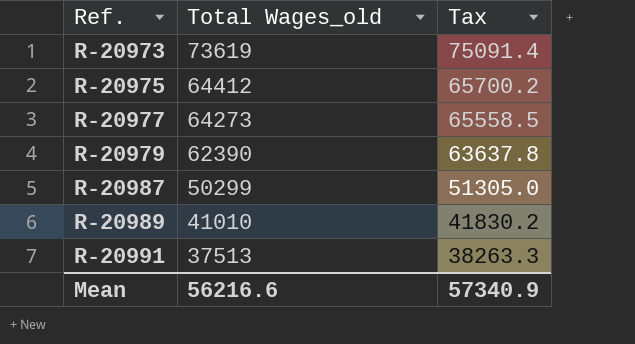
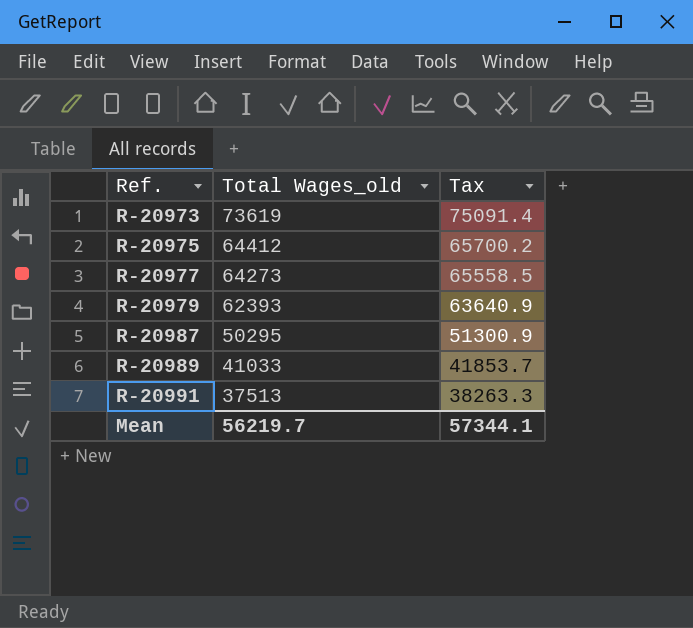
R-20979 | Total Wages_old: 62390 -> 62393
R-20979 | Tax: 63637.8 -> 63640.9
R-20987 | Total Wages_old: 50299 -> 50295
R-20987 | Tax: 51305.0 -> 51300.9
R-20989 | Total Wages_old: 41010 -> 41033
R-20989 | Tax: 41830.2 -> 41853.7
Mean | Total Wages_old: 56216.6 -> 56219.7
Mean | Tax: 57340.9 -> 57344.1

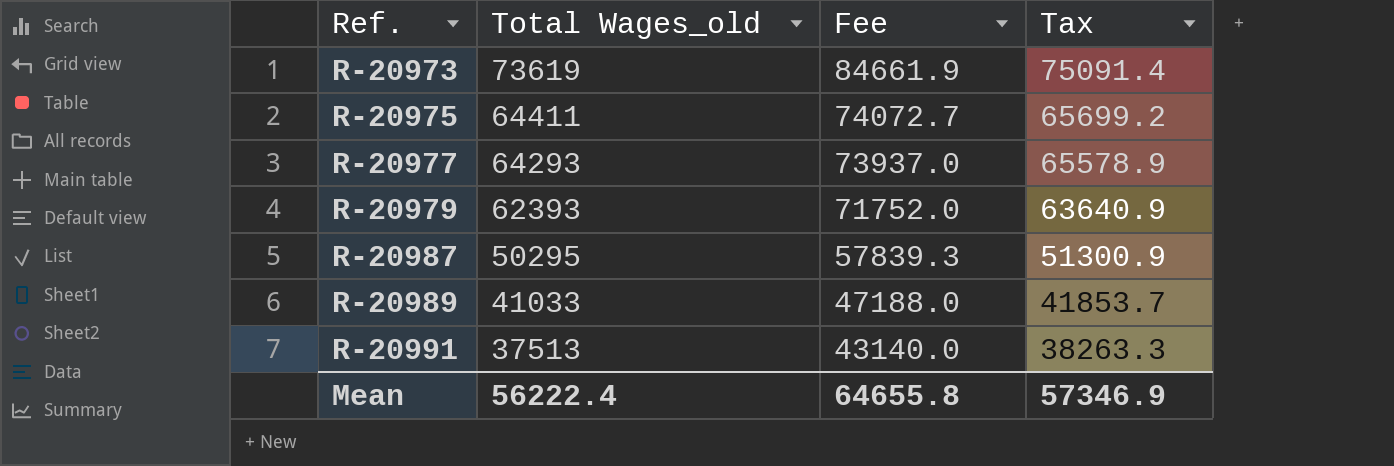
column Fee | formula: none -> [Total Wages_old] * 1.15
R-20975 | Total Wages_old: 64412 -> 64411
R-20975 | Tax: 65700.2 -> 65699.2
R-20977 | Total Wages_old: 64273 -> 64293
R-20977 | Tax: 65558.5 -> 65578.9
Mean | Total Wages_old: 56219.7 -> 56222.4
Mean | Tax: 57344.1 -> 57346.9

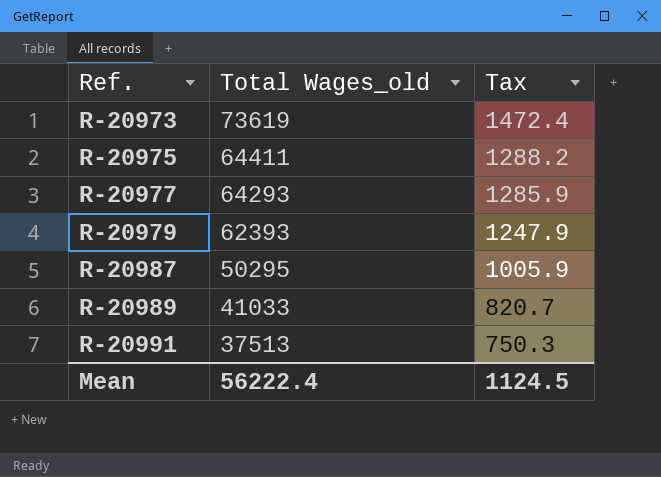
column Fee | formula: [Total Wages_old] * 1.15 -> none
column Tax | formula: [Total Wages_old] * 1.02 -> [Total Wages_old] * 0.02
Mean | Tax: 57346.9 -> 1124.5

